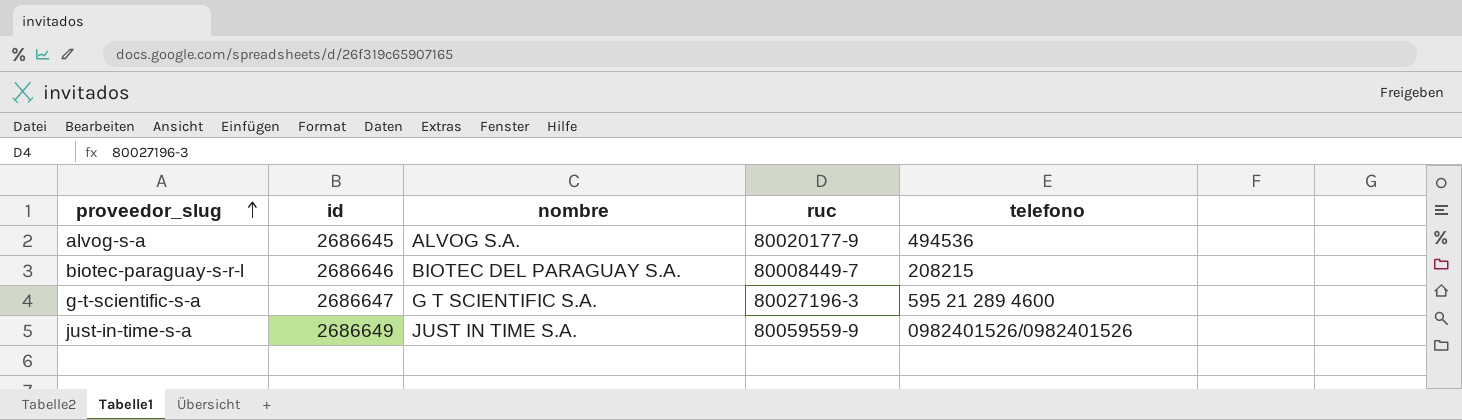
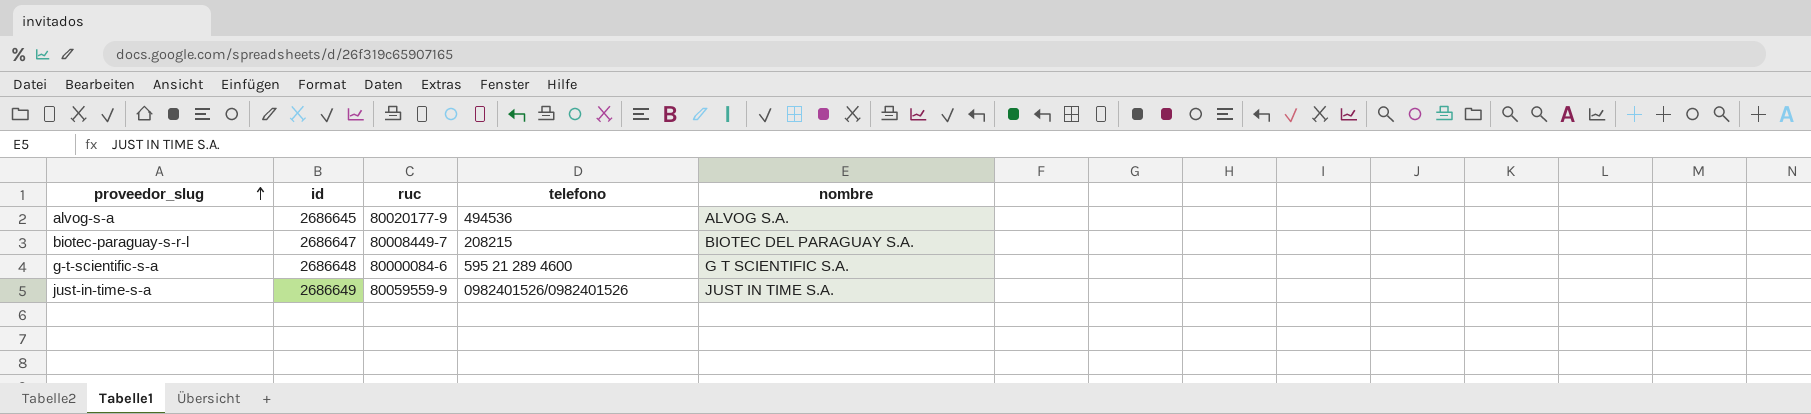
column nombre | position: 3 -> 5
biotec-paraguay-s-r-l | id: 2686646 -> 2686647
g-t-scientific-s-a | id: 2686647 -> 2686648
g-t-scientific-s-a | ruc: 80027196-3 -> 80000084-6

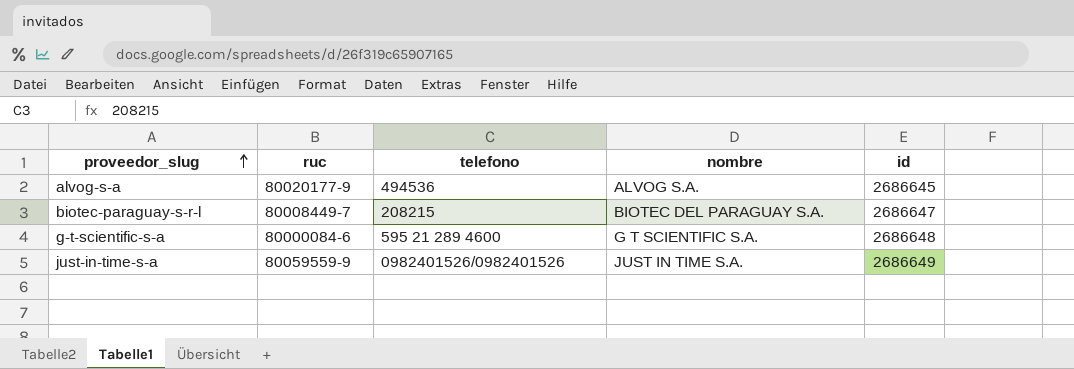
column id | position: 2 -> 5

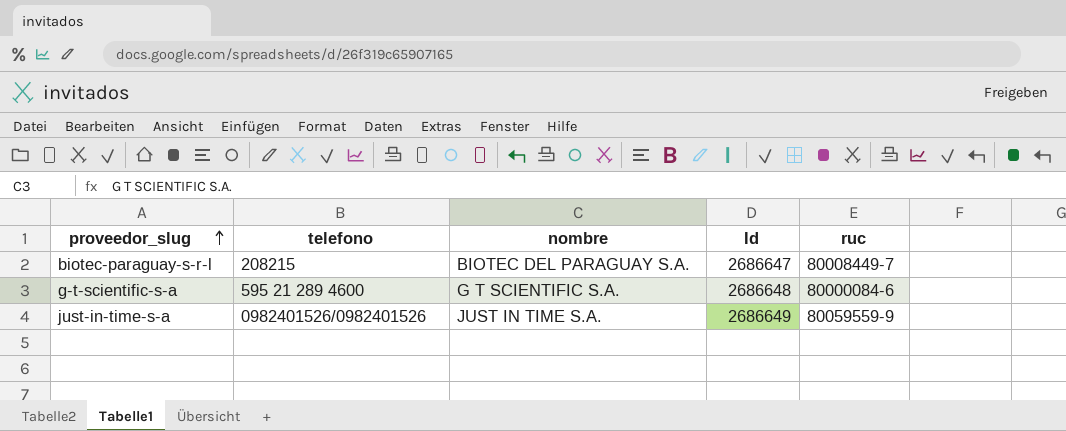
column name: id -> Id
column ruc | position: 2 -> 5
row alvog-s-a: 80020177-9 | 494536 | ALVOG S.A. | 2686645 -> none

